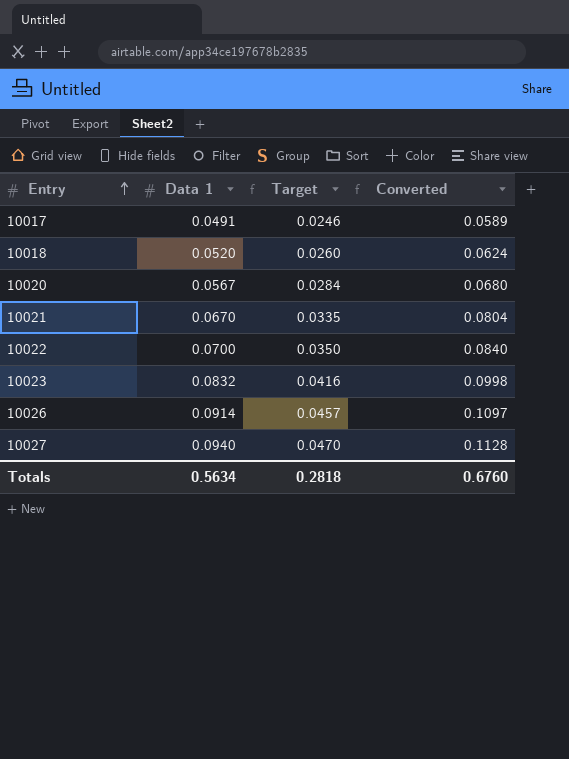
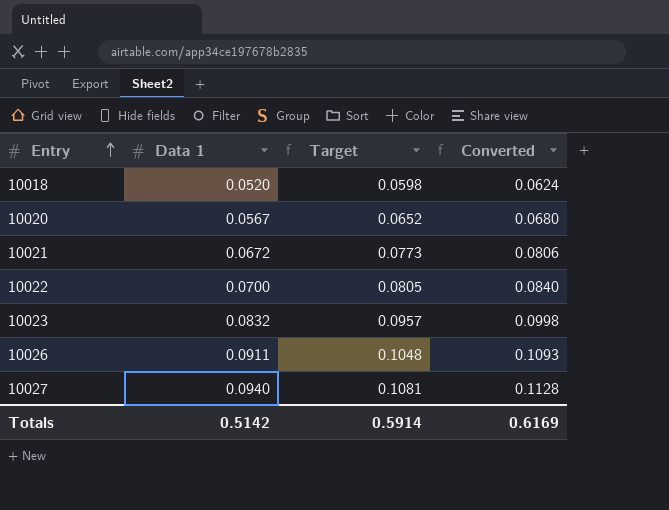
column Target | formula: [Data 1] * 0.5 -> [Data 1] * 1.15
row 10017: 0.0491 | 0.0246 | 0.0589 -> none
10021 | Data 1: 0.0670 -> 0.0672
10021 | Converted: 0.0804 -> 0.0806
10026 | Data 1: 0.0914 -> 0.0911
10026 | Converted: 0.1097 -> 0.1093
Totals | Data 1: 0.5634 -> 0.5142
Totals | Target: 0.2818 -> 0.5914
Totals | Converted: 0.6760 -> 0.6169

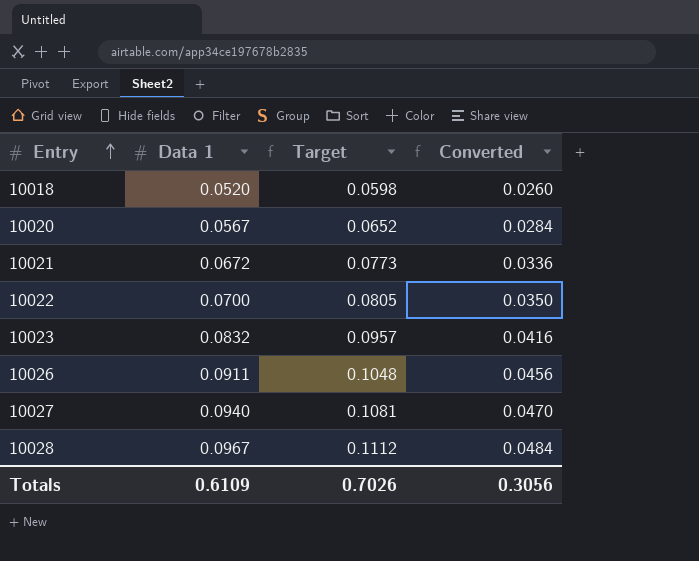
column Converted | formula: [Data 1] * 1.2 -> [Data 1] * 0.5
row 10028: none -> 0.0967 | 0.1112 | 0.0484
Totals | Data 1: 0.5142 -> 0.6109
Totals | Target: 0.5914 -> 0.7026
Totals | Converted: 0.6169 -> 0.3056

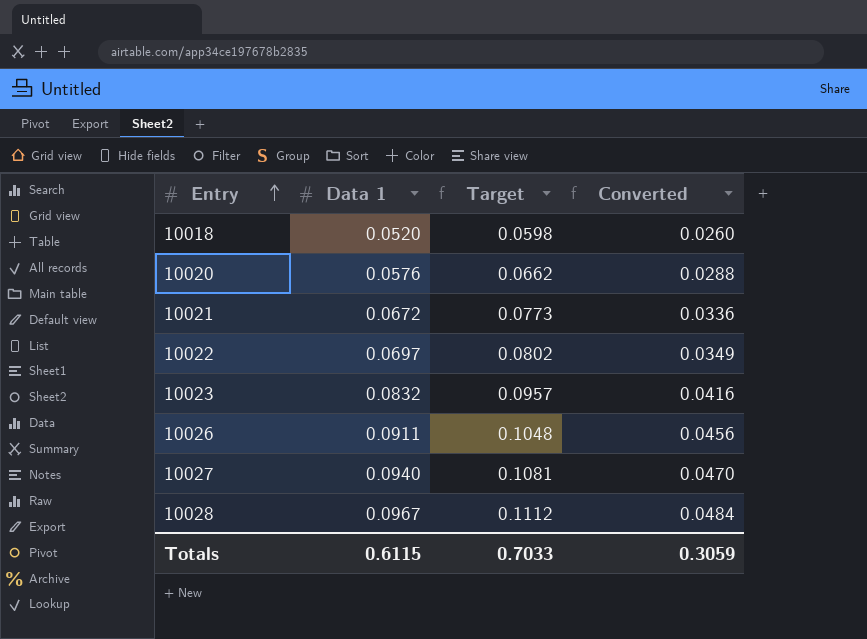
10020 | Data 1: 0.0567 -> 0.0576
10020 | Target: 0.0652 -> 0.0662
10020 | Converted: 0.0284 -> 0.0288
10022 | Data 1: 0.0700 -> 0.0697
10022 | Target: 0.0805 -> 0.0802
10022 | Converted: 0.0350 -> 0.0349
Totals | Data 1: 0.6109 -> 0.6115
Totals | Target: 0.7026 -> 0.7033
Totals | Converted: 0.3056 -> 0.3059

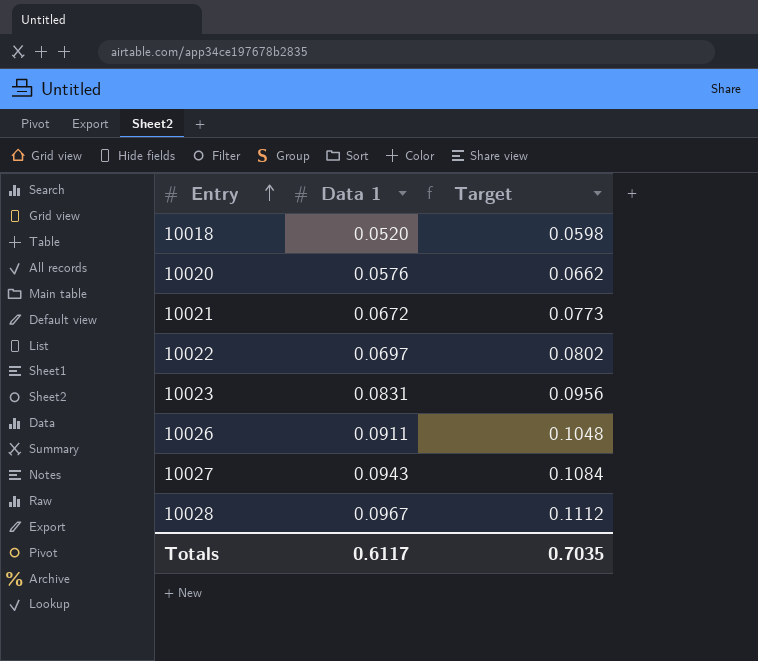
column Converted | formula: [Data 1] * 0.5 -> none
10023 | Data 1: 0.0832 -> 0.0831
10023 | Target: 0.0957 -> 0.0956
10027 | Data 1: 0.0940 -> 0.0943
10027 | Target: 0.1081 -> 0.1084
Totals | Data 1: 0.6115 -> 0.6117
Totals | Target: 0.7033 -> 0.7035

